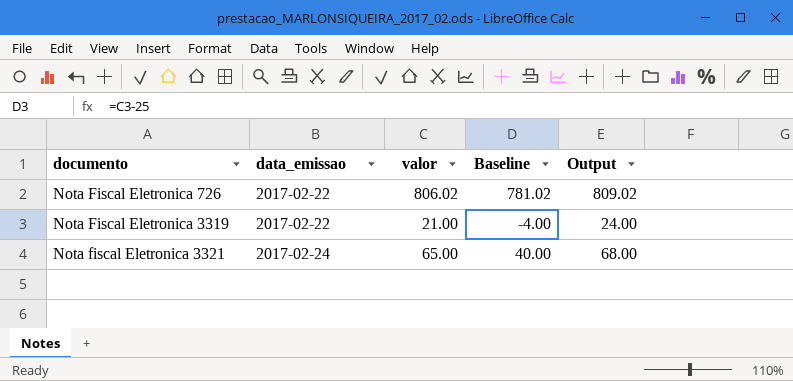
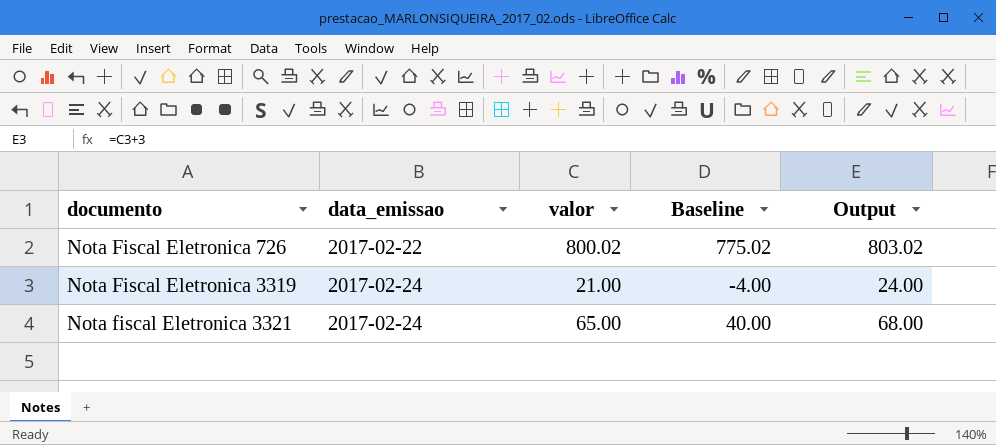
Nota Fiscal Eletronica 726 | valor: 806.02 -> 800.02
Nota Fiscal Eletronica 726 | Baseline: 781.02 -> 775.02
Nota Fiscal Eletronica 726 | Output: 809.02 -> 803.02
Nota Fiscal Eletronica 3319 | data_emissao: 2017-02-22 -> 2017-02-24

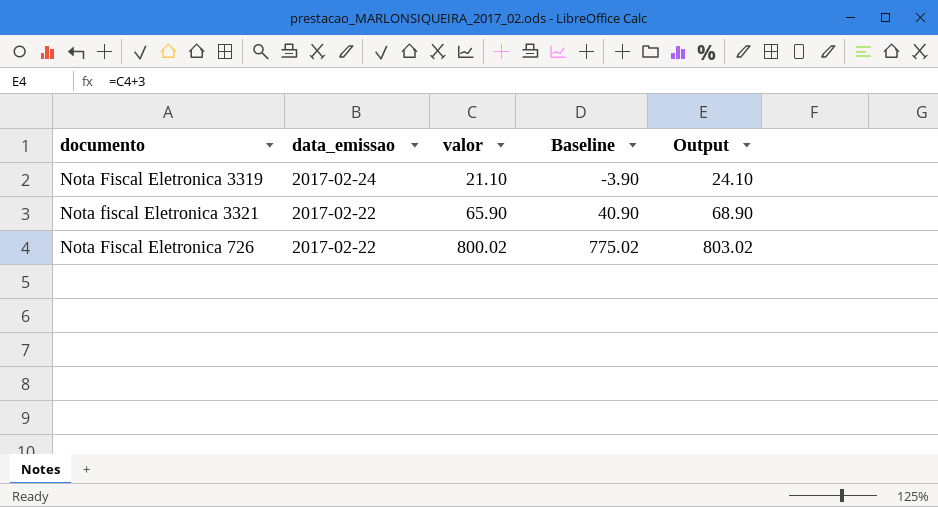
row order: documento ascending -> data_emissao descending
Nota Fiscal Eletronica 3319 | valor: 21.00 -> 21.10
Nota Fiscal Eletronica 3319 | Baseline: -4.00 -> -3.90
Nota Fiscal Eletronica 3319 | Output: 24.00 -> 24.10
Nota fiscal Eletronica 3321 | data_emissao: 2017-02-24 -> 2017-02-22
Nota fiscal Eletronica 3321 | valor: 65.00 -> 65.90
Nota fiscal Eletronica 3321 | Baseline: 40.00 -> 40.90
Nota fiscal Eletronica 3321 | Output: 68.00 -> 68.90

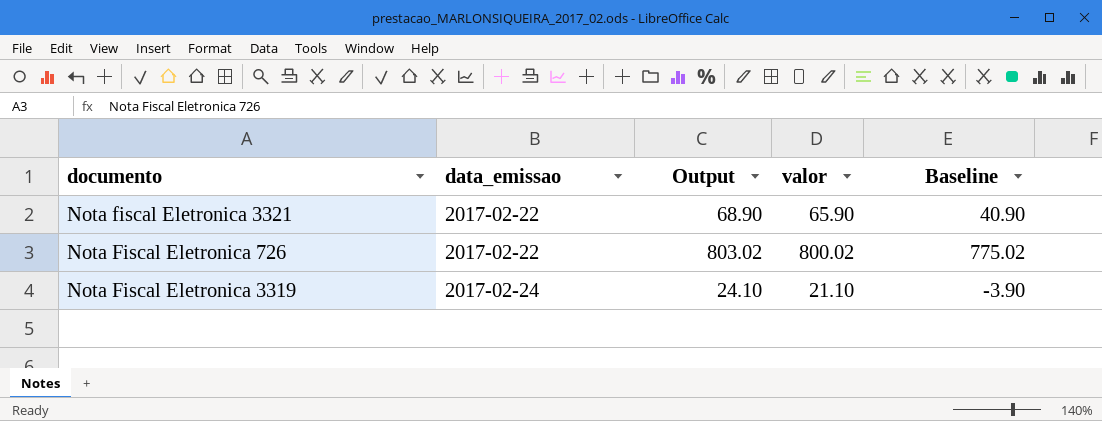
row order: data_emissao descending -> data_emissao ascending
column Output | position: 5 -> 3

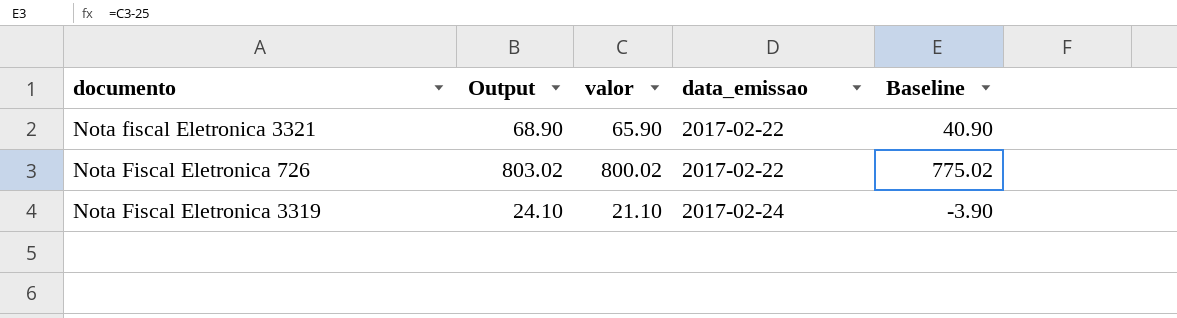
column data_emissao | position: 2 -> 4

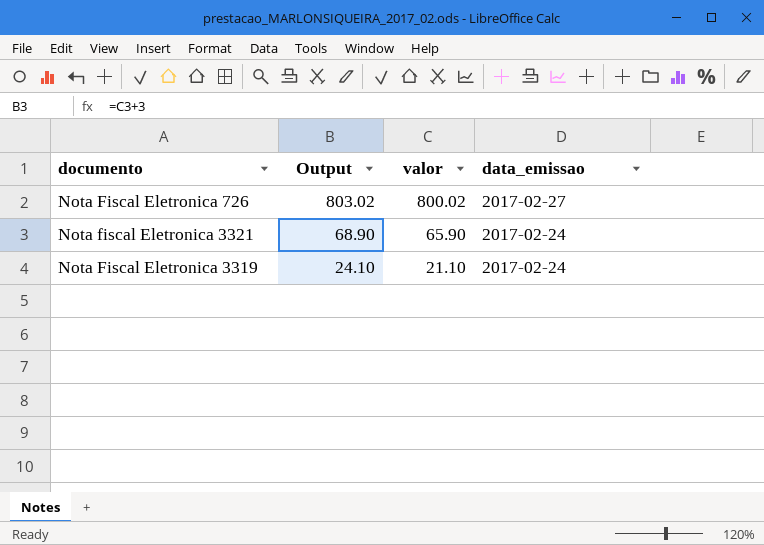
row order: data_emissao ascending -> Output descending
column Baseline | formula: [valor] - 25 -> none
Nota Fiscal Eletronica 726 | data_emissao: 2017-02-22 -> 2017-02-27
Nota fiscal Eletronica 3321 | data_emissao: 2017-02-22 -> 2017-02-24

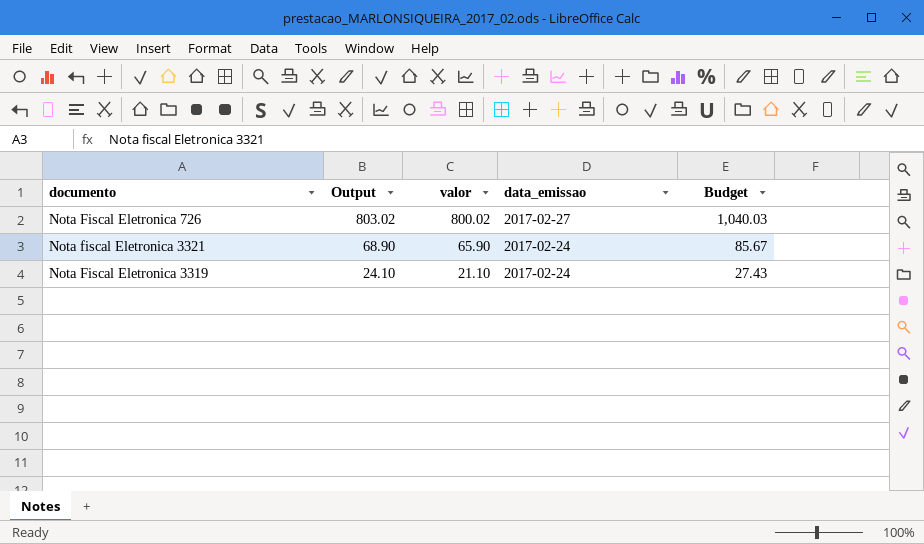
column Budget | formula: none -> [valor] * 1.3

